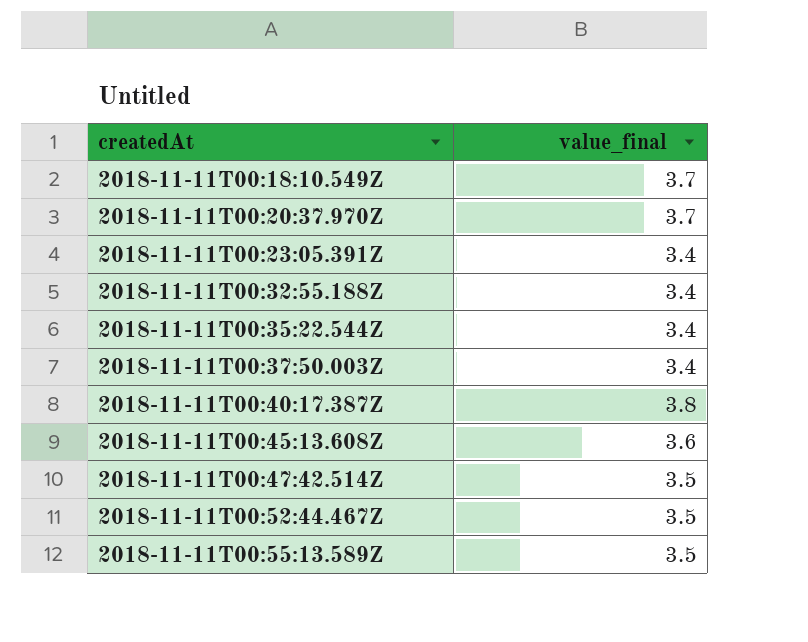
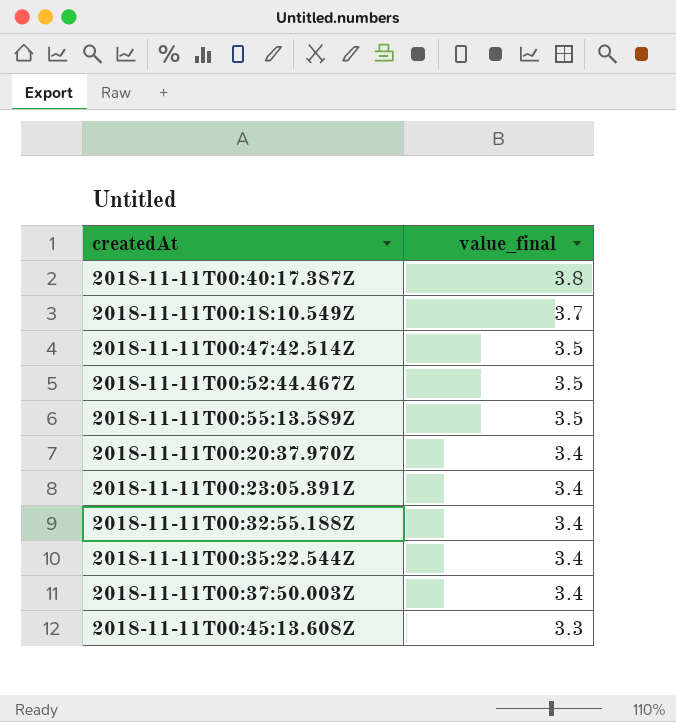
row order: createdAt ascending -> value_final descending
2018-11-11T00:20:37.970Z | value_final: 3.7 -> 3.4
2018-11-11T00:45:13.608Z | value_final: 3.6 -> 3.3

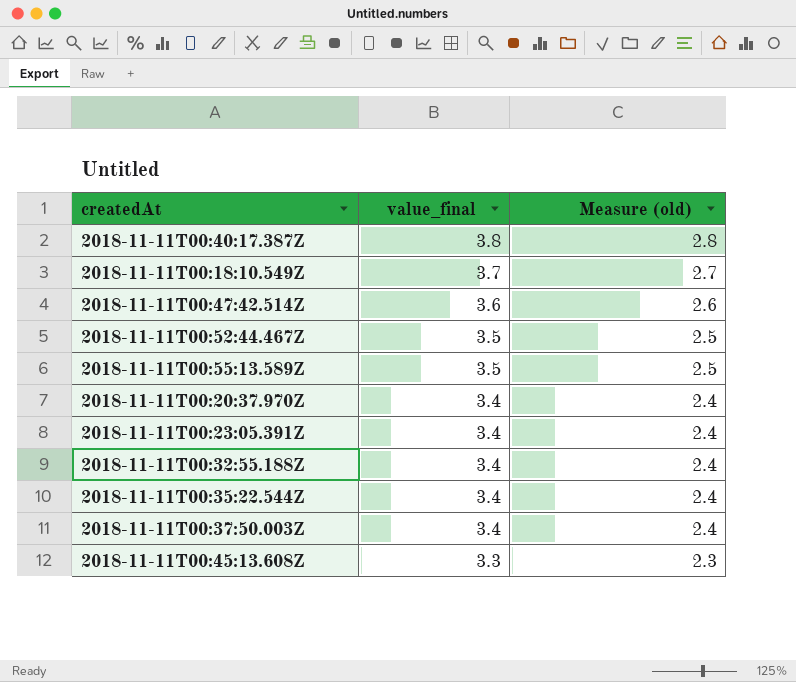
column Measure (old) | formula: none -> [value_final] - 1
2018-11-11T00:47:42.514Z | value_final: 3.5 -> 3.6

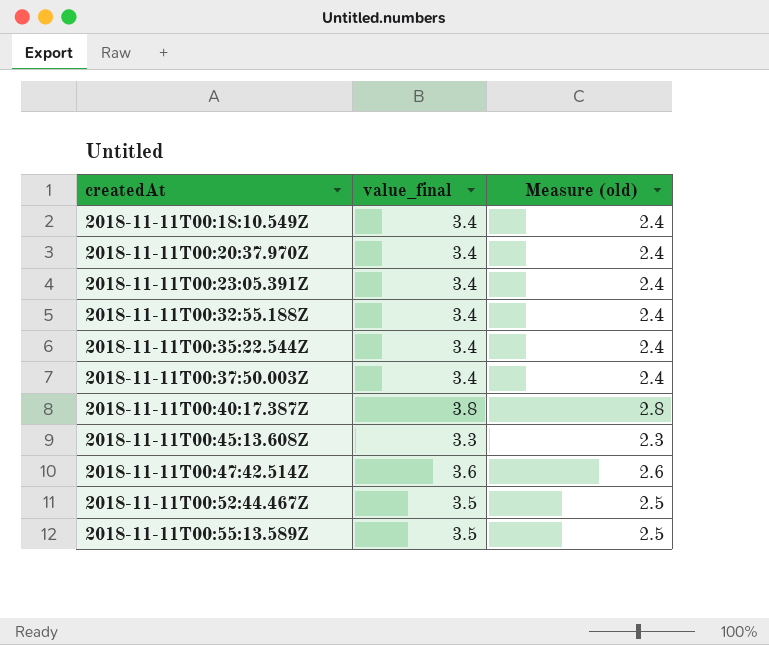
row order: value_final descending -> createdAt ascending
2018-11-11T00:18:10.549Z | value_final: 3.7 -> 3.4
2018-11-11T00:18:10.549Z | Measure (old): 2.7 -> 2.4

